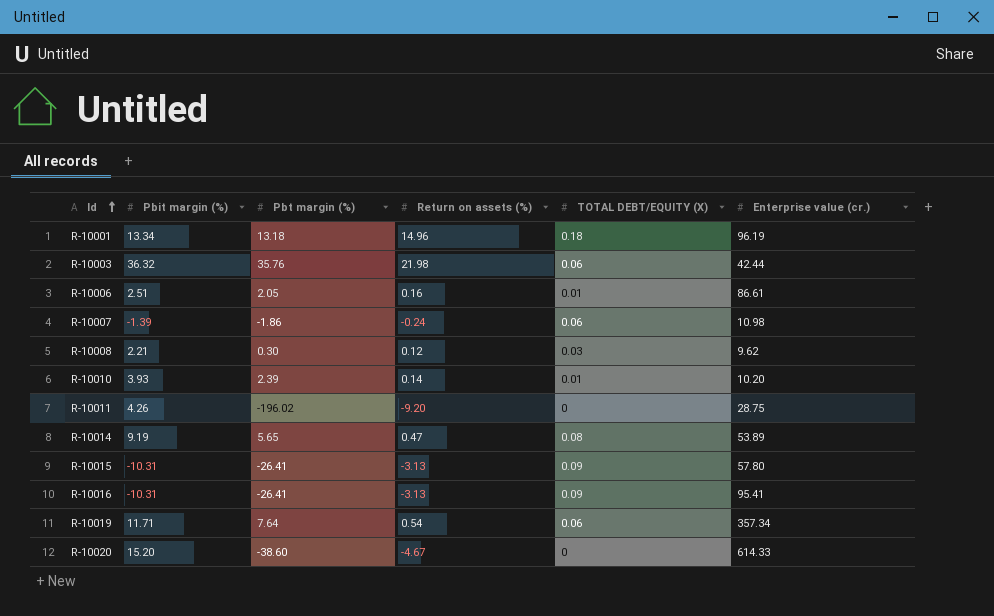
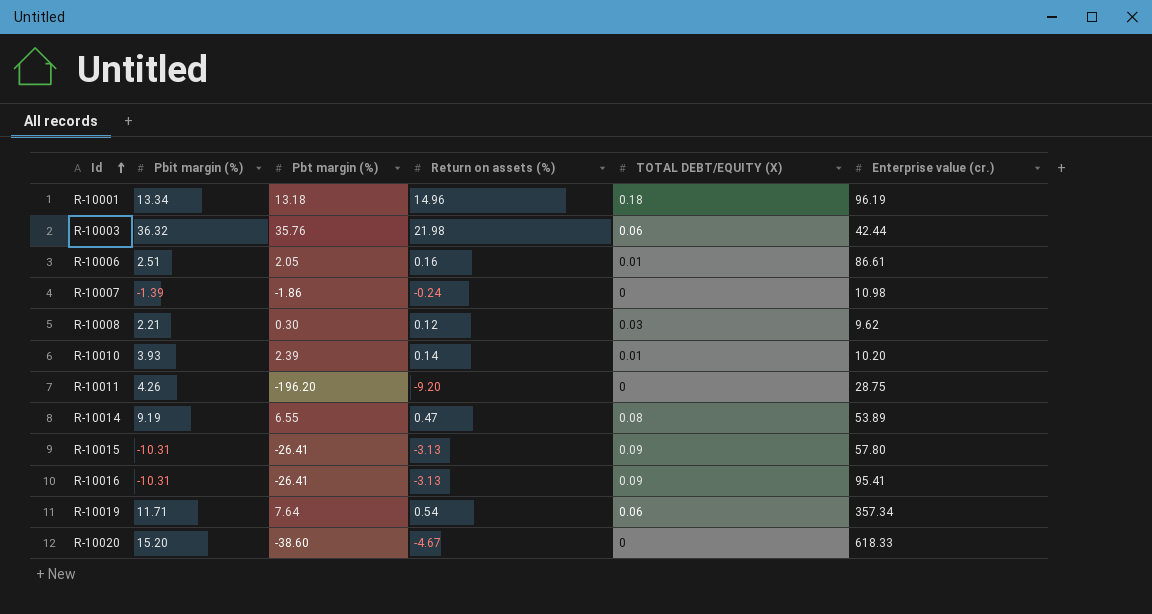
R-10007 | TOTAL DEBT/EQUITY (X): 0.06 -> 0
R-10011 | Pbt margin (%): -196.02 -> -196.20
R-10014 | Pbt margin (%): 5.65 -> 6.55
R-10020 | Enterprise value (cr.): 614.33 -> 618.33

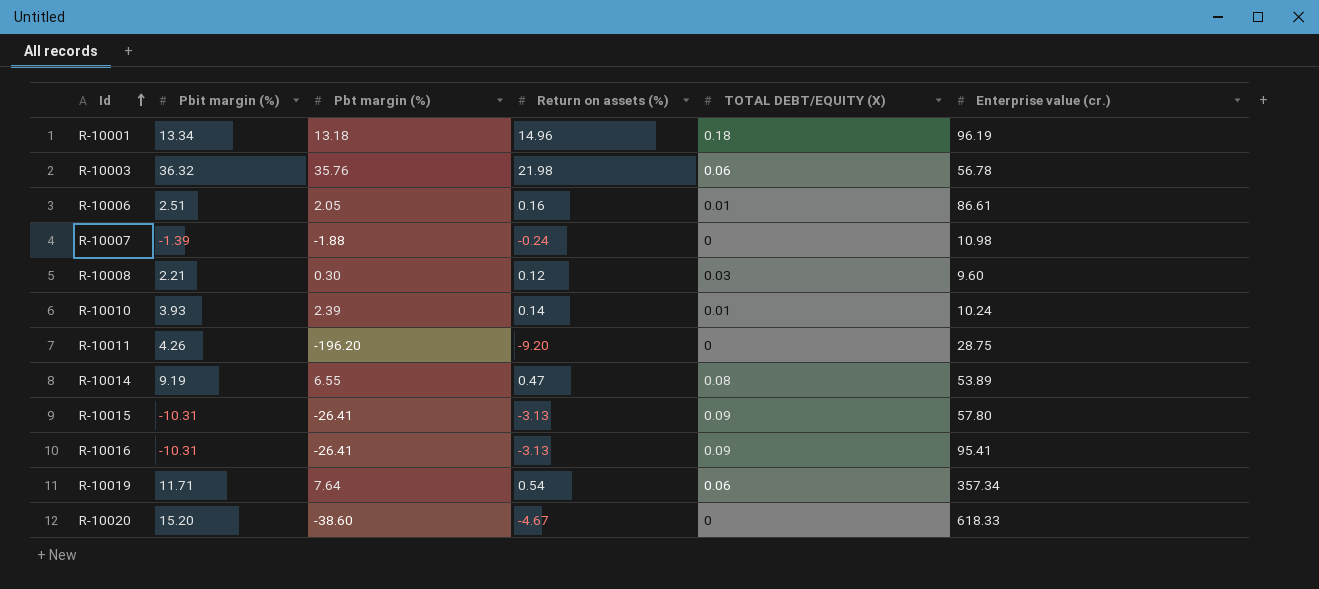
R-10003 | Enterprise value (cr.): 42.44 -> 56.78
R-10007 | Pbt margin (%): -1.86 -> -1.88
R-10008 | Enterprise value (cr.): 9.62 -> 9.60
R-10010 | Enterprise value (cr.): 10.20 -> 10.24

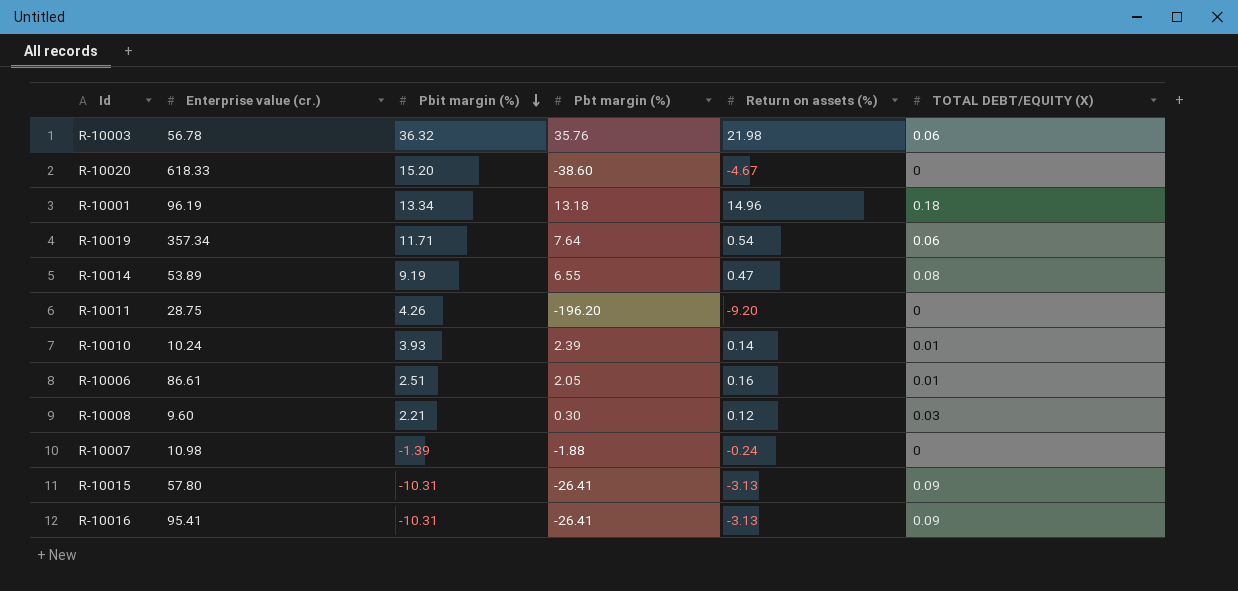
row order: Id ascending -> Pbit margin (%) descending
column Enterprise value (cr.) | position: 6 -> 2

